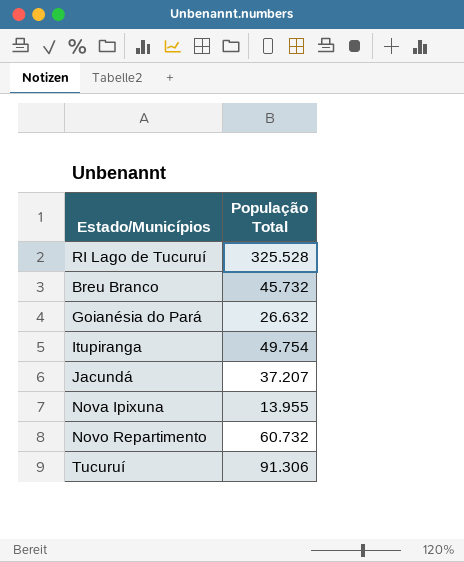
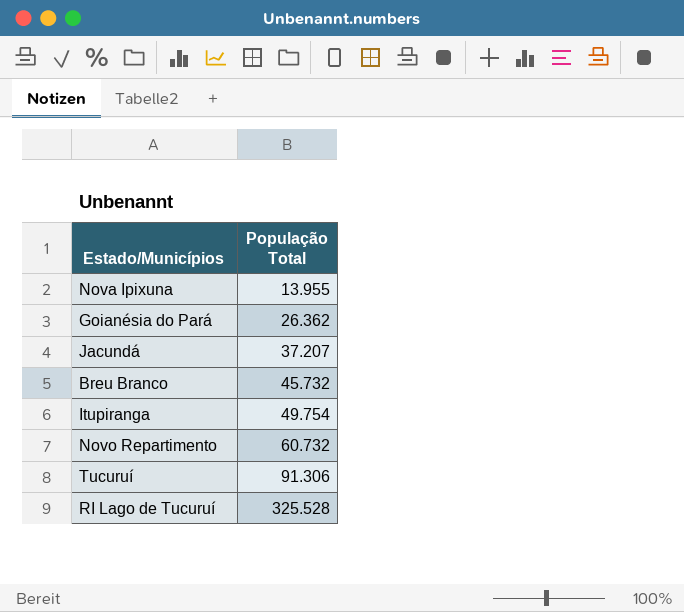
row order: none -> População Total ascending
Goianésia do Pará | População Total: 26.632 -> 26.362

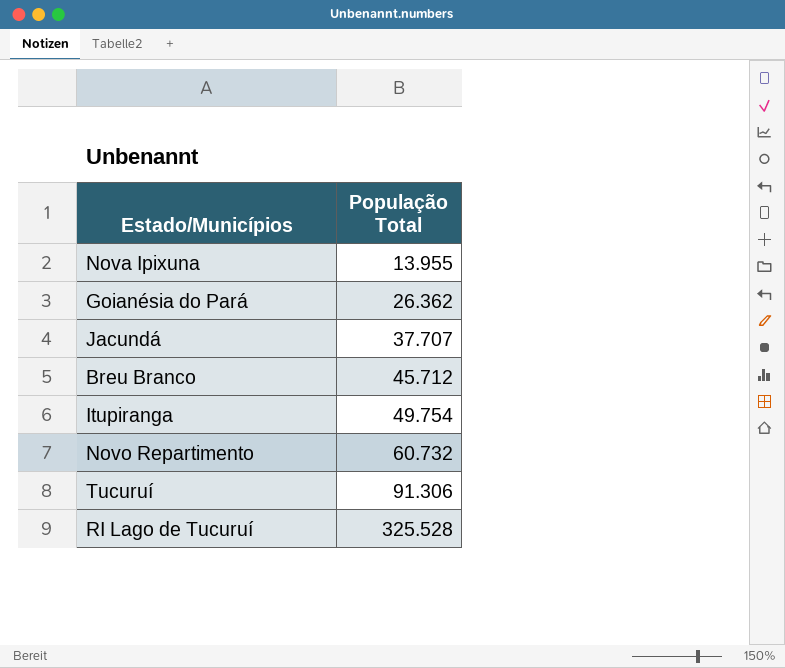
Jacundá | População Total: 37.207 -> 37.707
Breu Branco | População Total: 45.732 -> 45.712

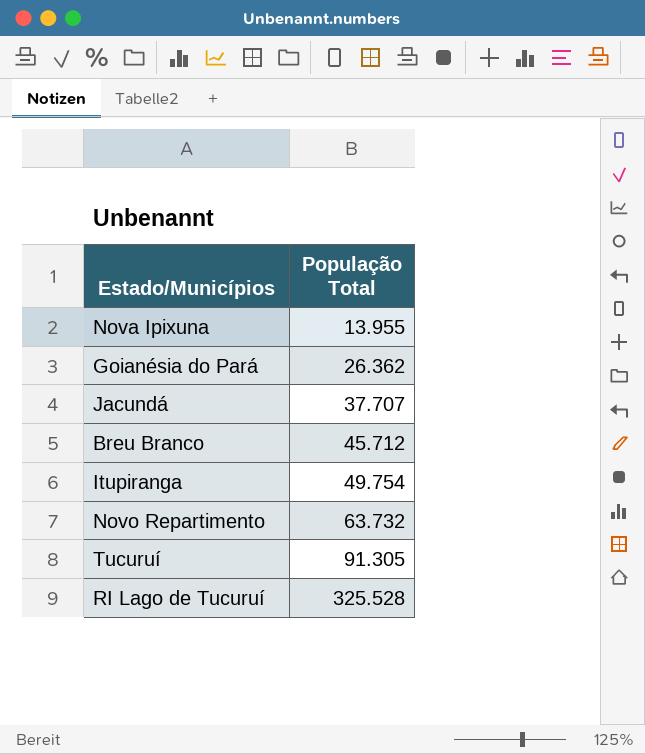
Novo Repartimento | População Total: 60.732 -> 63.732
Tucuruí | População Total: 91.306 -> 91.305

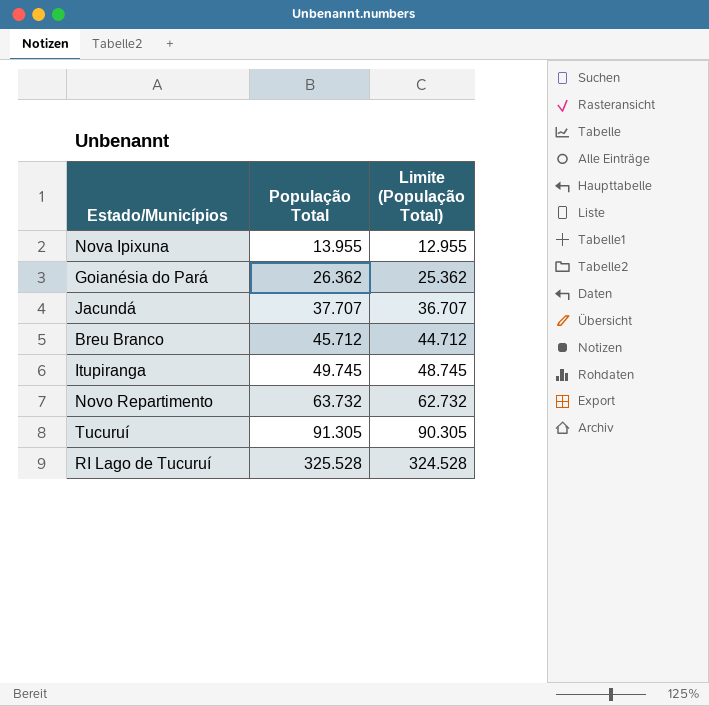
column Limite (População Total) | formula: none -> [População Total] - 1000
Itupiranga | População Total: 49.754 -> 49.745

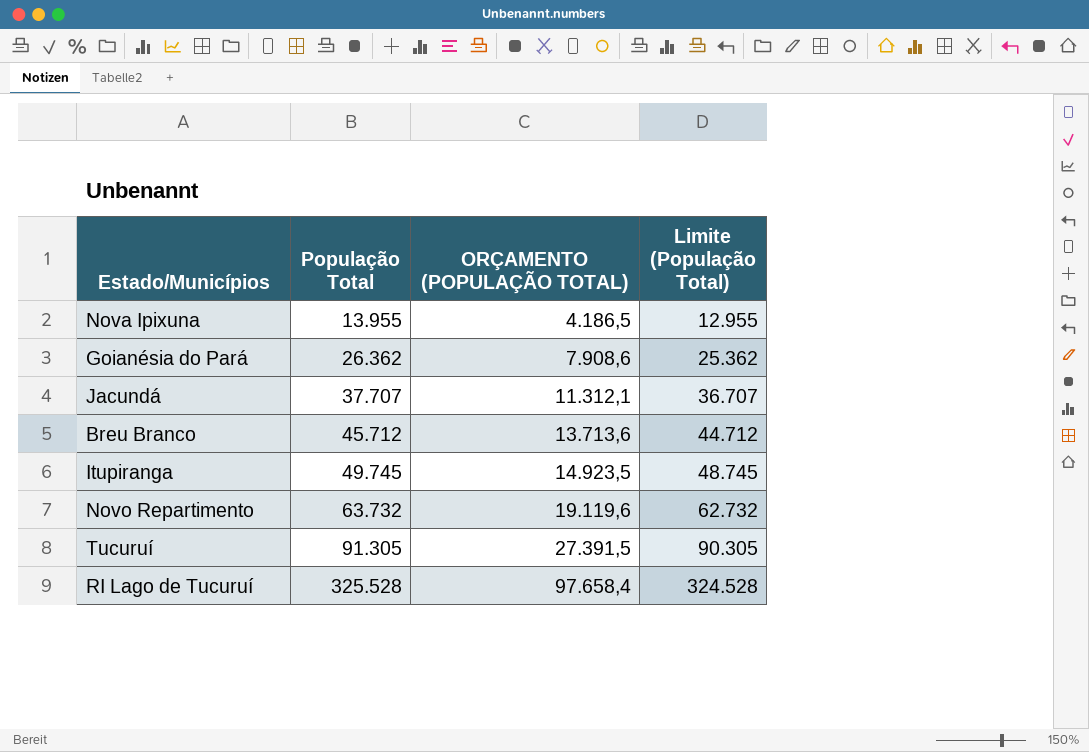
column ORÇAMENTO (POPULAÇÃO TOTAL) | formula: none -> [População Total] * 0,3

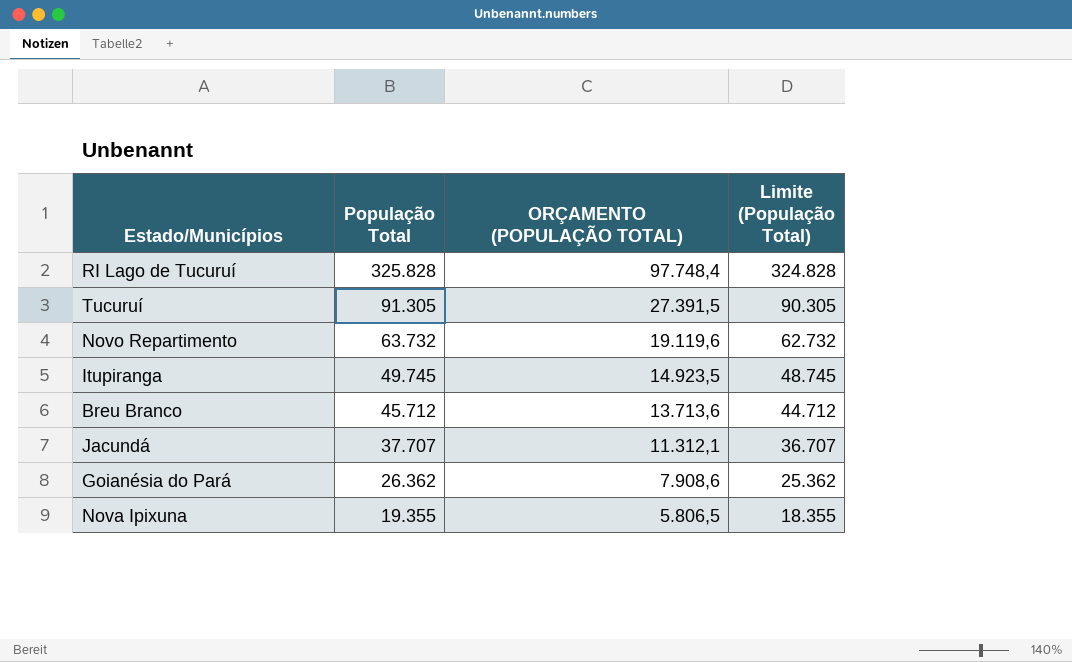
row order: População Total ascending -> População Total descending
RI Lago de Tucuruí | População Total: 325.528 -> 325.828
RI Lago de Tucuruí | ORÇAMENTO (POPULAÇÃO TOTAL): 97.658,4 -> 97.748,4
RI Lago de Tucuruí | Limite (População Total): 324.528 -> 324.828
Nova Ipixuna | População Total: 13.955 -> 19.355
Nova Ipixuna | ORÇAMENTO (POPULAÇÃO TOTAL): 4.186,5 -> 5.806,5
Nova Ipixuna | Limite (População Total): 12.955 -> 18.355

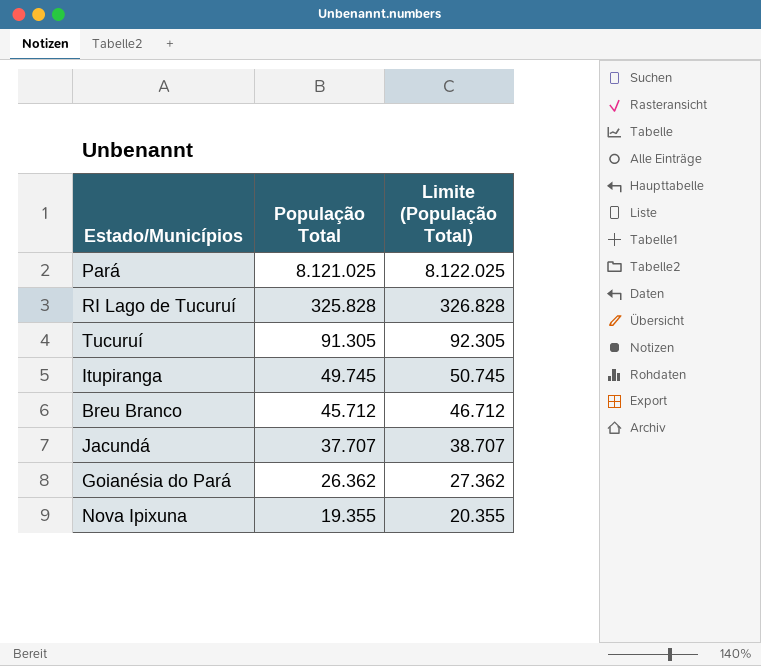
column ORÇAMENTO (POPULAÇÃO TOTAL) | formula: [População Total] * 0,3 -> none
column Limite (População Total) | formula: [População Total] - 1000 -> [População Total] + 1000
row Novo Repartimento: 63.732 | 19.119,6 | 62.732 -> none
row Pará: none -> 8.121.025 | 8.122.025

